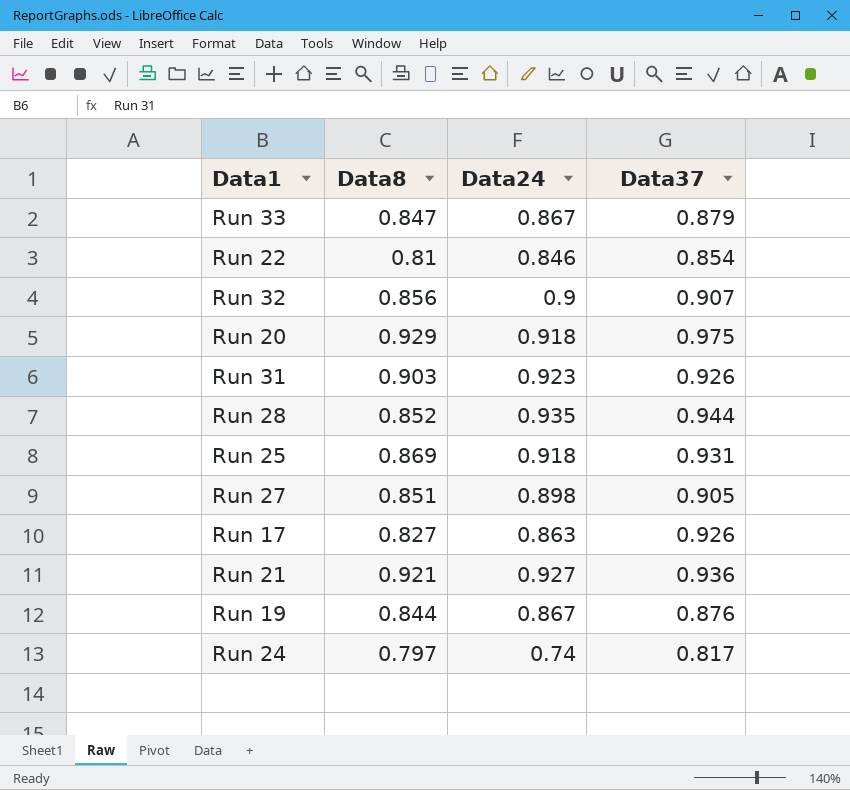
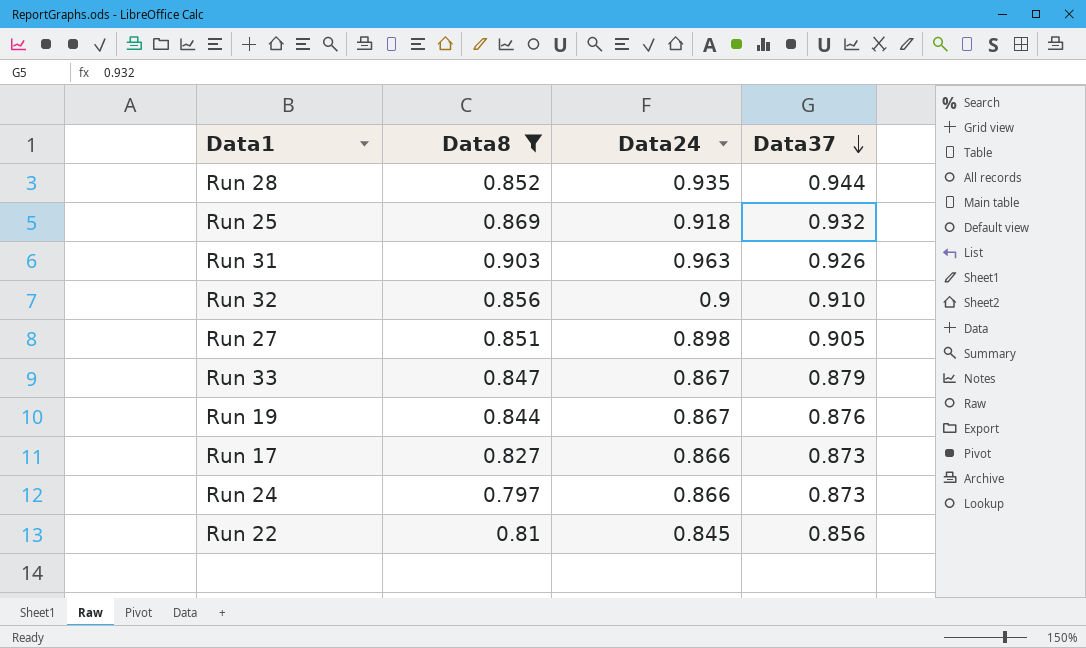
filter: none -> Data8 <= 0.903
row order: none -> Data37 descending
Run 25 | Data37: 0.931 -> 0.932
Run 31 | Data24: 0.923 -> 0.963
Run 32 | Data37: 0.907 -> 0.910
Run 17 | Data24: 0.863 -> 0.866
Run 17 | Data37: 0.926 -> 0.873
Run 24 | Data24: 0.74 -> 0.866
Run 24 | Data37: 0.817 -> 0.873
Run 22 | Data24: 0.846 -> 0.845
Run 22 | Data37: 0.854 -> 0.856

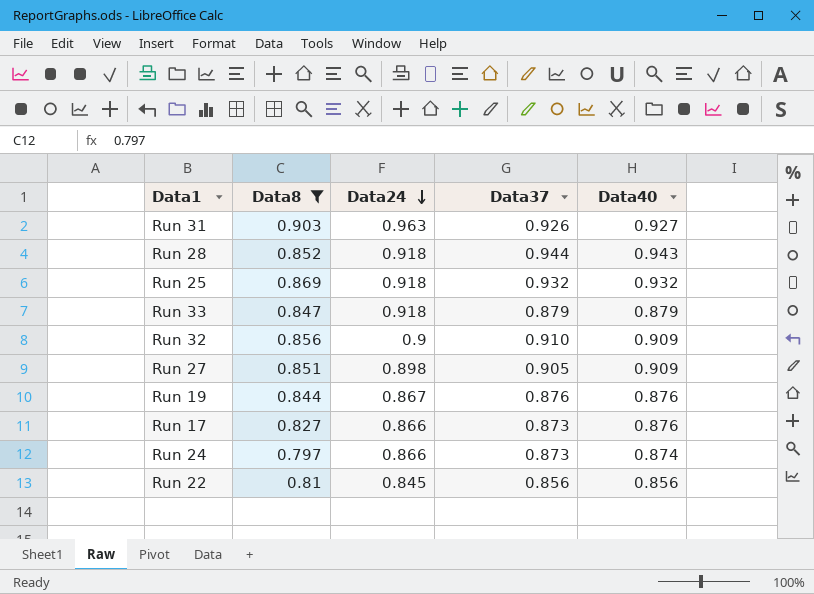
row order: Data37 descending -> Data24 descending
column Data40 | position: none -> 5
Run 28 | Data24: 0.935 -> 0.918
Run 33 | Data24: 0.867 -> 0.918

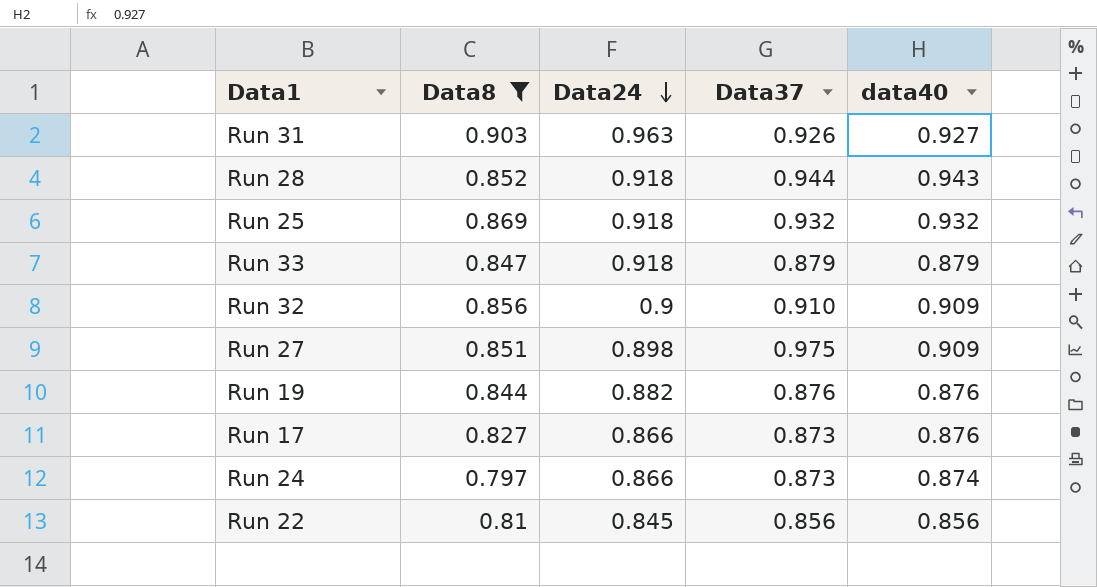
column name: Data40 -> data40
Run 27 | Data37: 0.905 -> 0.975
Run 19 | Data24: 0.867 -> 0.882

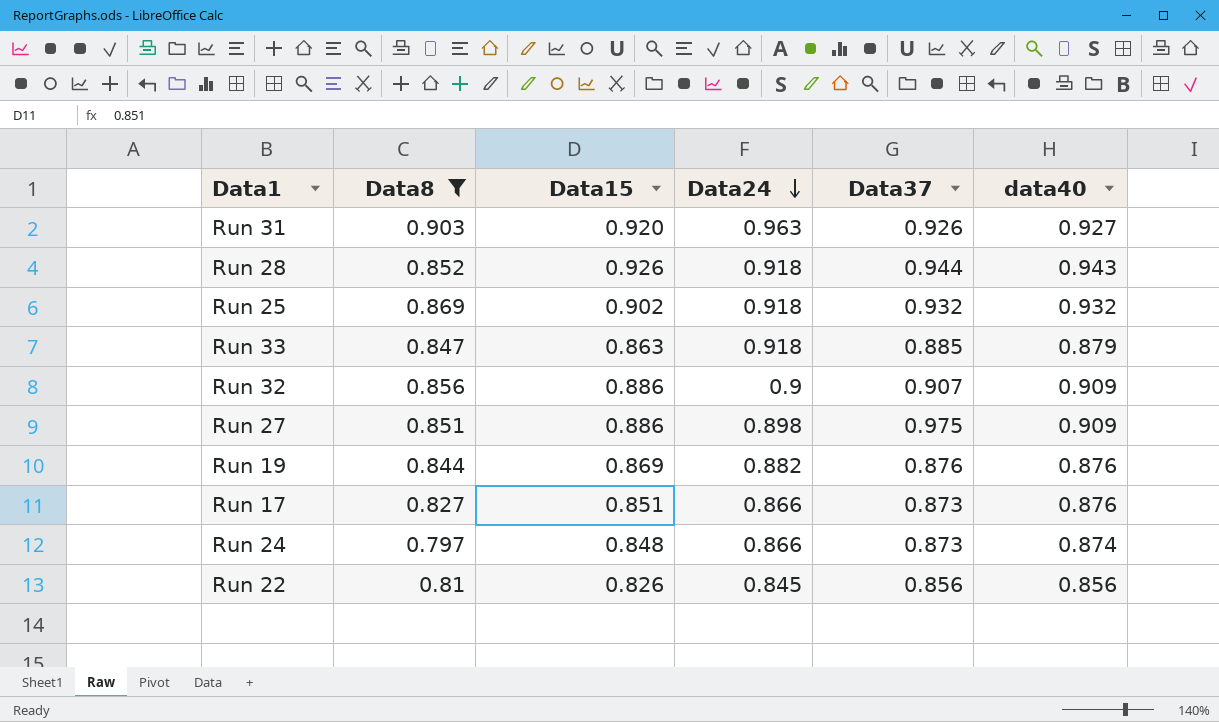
column Data15 | position: none -> 3
Run 33 | Data37: 0.879 -> 0.885
Run 32 | Data37: 0.910 -> 0.907

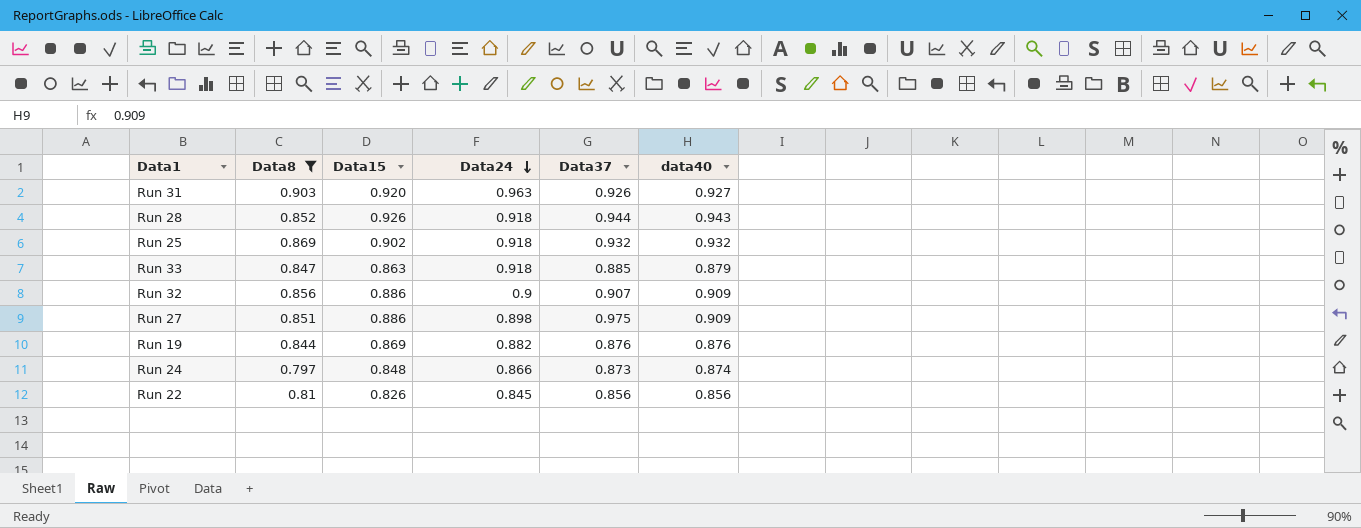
row Run 17: 0.827 | 0.851 | 0.866 | 0.873 | 0.876 -> none

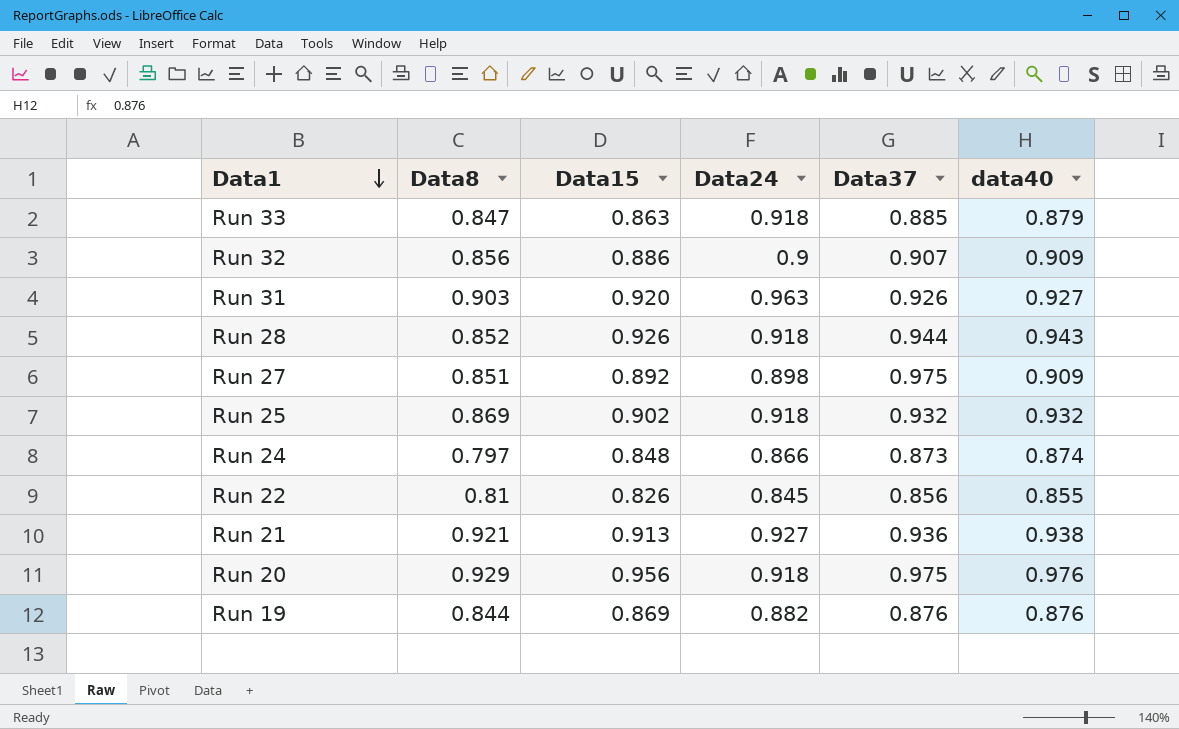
filter: Data8 <= 0.903 -> none
row order: Data24 descending -> Data1 descending
Run 27 | Data15: 0.886 -> 0.892
Run 22 | data40: 0.856 -> 0.855

